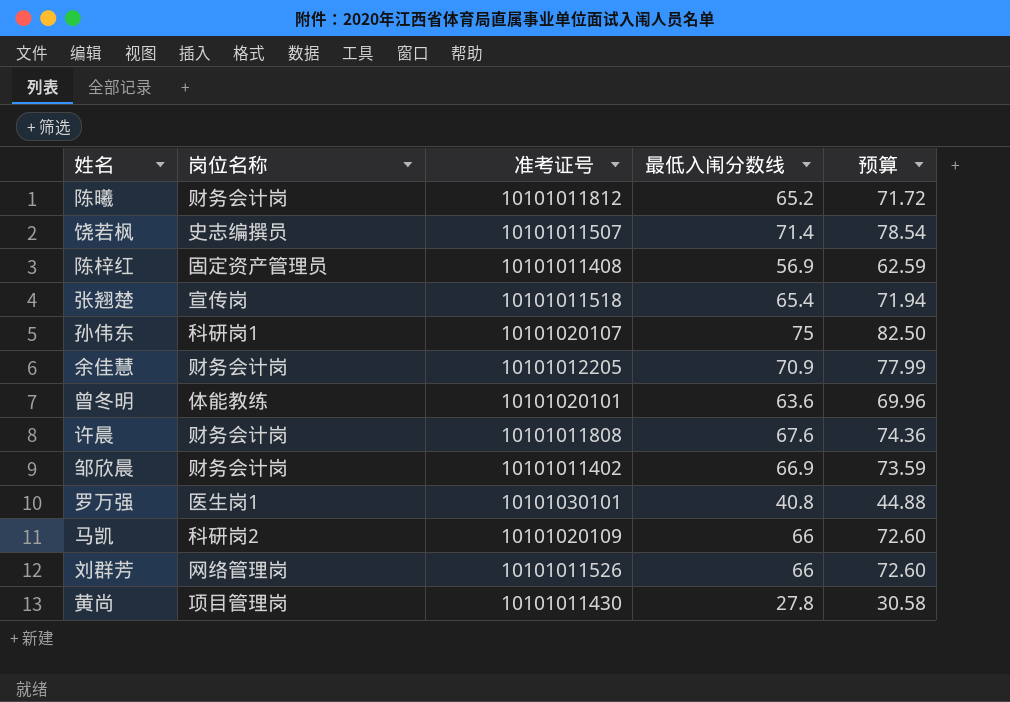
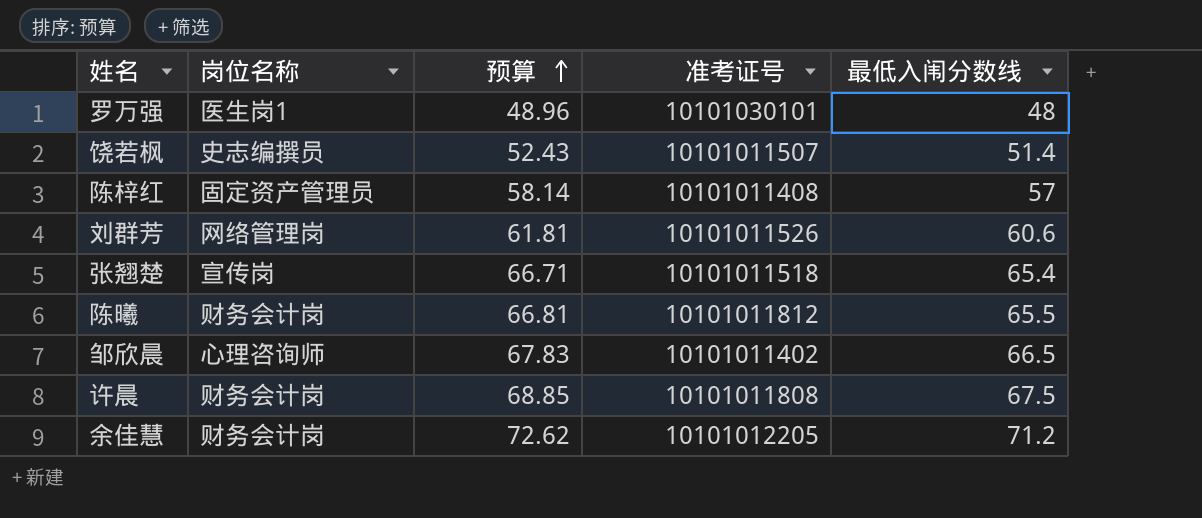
row order: none -> 预算 ascending
column 预算 | formula: [最低入闱分数线] * 1.1 -> [最低入闱分数线] * 1.02
column 预算 | position: 5 -> 3
row 孙伟东: 科研岗1 | 10101020107 | 75 | 82.50 -> none
row 曾冬明: 体能教练 | 10101020101 | 63.6 | 69.96 -> none
row 马凯: 科研岗2 | 10101020109 | 66 | 72.60 -> none
row 黄尚: 项目管理岗 | 10101011430 | 27.8 | 30.58 -> none
罗万强 | 最低入闱分数线: 40.8 -> 48
饶若枫 | 最低入闱分数线: 71.4 -> 51.4
陈梓红 | 最低入闱分数线: 56.9 -> 57
刘群芳 | 最低入闱分数线: 66 -> 60.6
陈曦 | 最低入闱分数线: 65.2 -> 65.5
邹欣晨 | 岗位名称: 财务会计岗 -> 心理咨询师
邹欣晨 | 最低入闱分数线: 66.9 -> 66.5
许晨 | 最低入闱分数线: 67.6 -> 67.5
余佳慧 | 最低入闱分数线: 70.9 -> 71.2

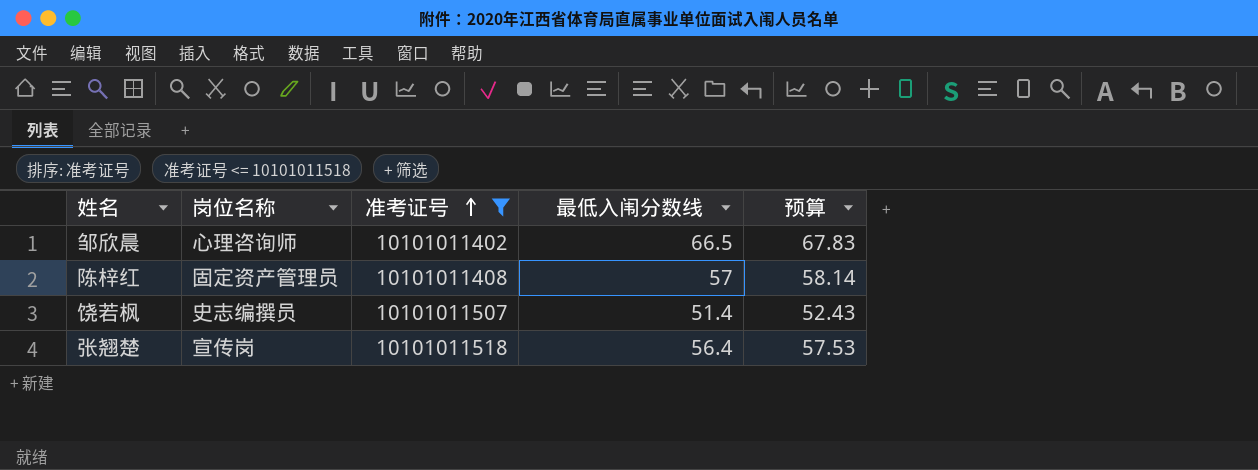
filter: none -> 准考证号 <= 10101011518
row order: 预算 ascending -> 准考证号 ascending
column 预算 | position: 3 -> 5
张翘楚 | 最低入闱分数线: 65.4 -> 56.4
张翘楚 | 预算: 66.71 -> 57.53

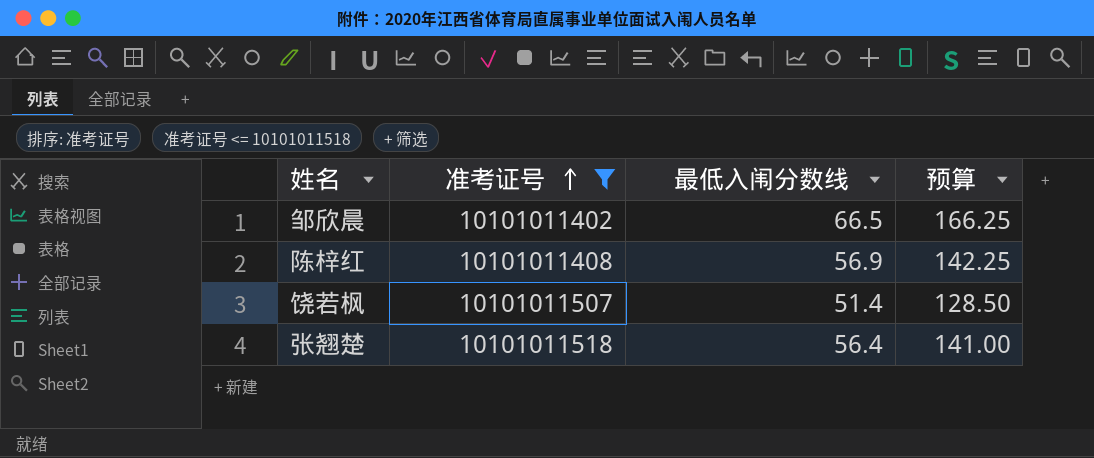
column 岗位名称 | position: 2 -> none
column 预算 | formula: [最低入闱分数线] * 1.02 -> [最低入闱分数线] * 2.5
陈梓红 | 最低入闱分数线: 57 -> 56.9

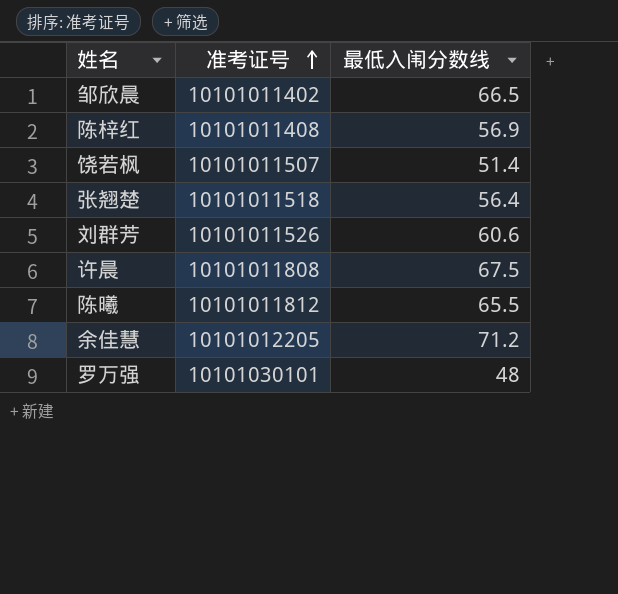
filter: 准考证号 <= 10101011518 -> none
column 预算 | formula: [最低入闱分数线] * 2.5 -> none

